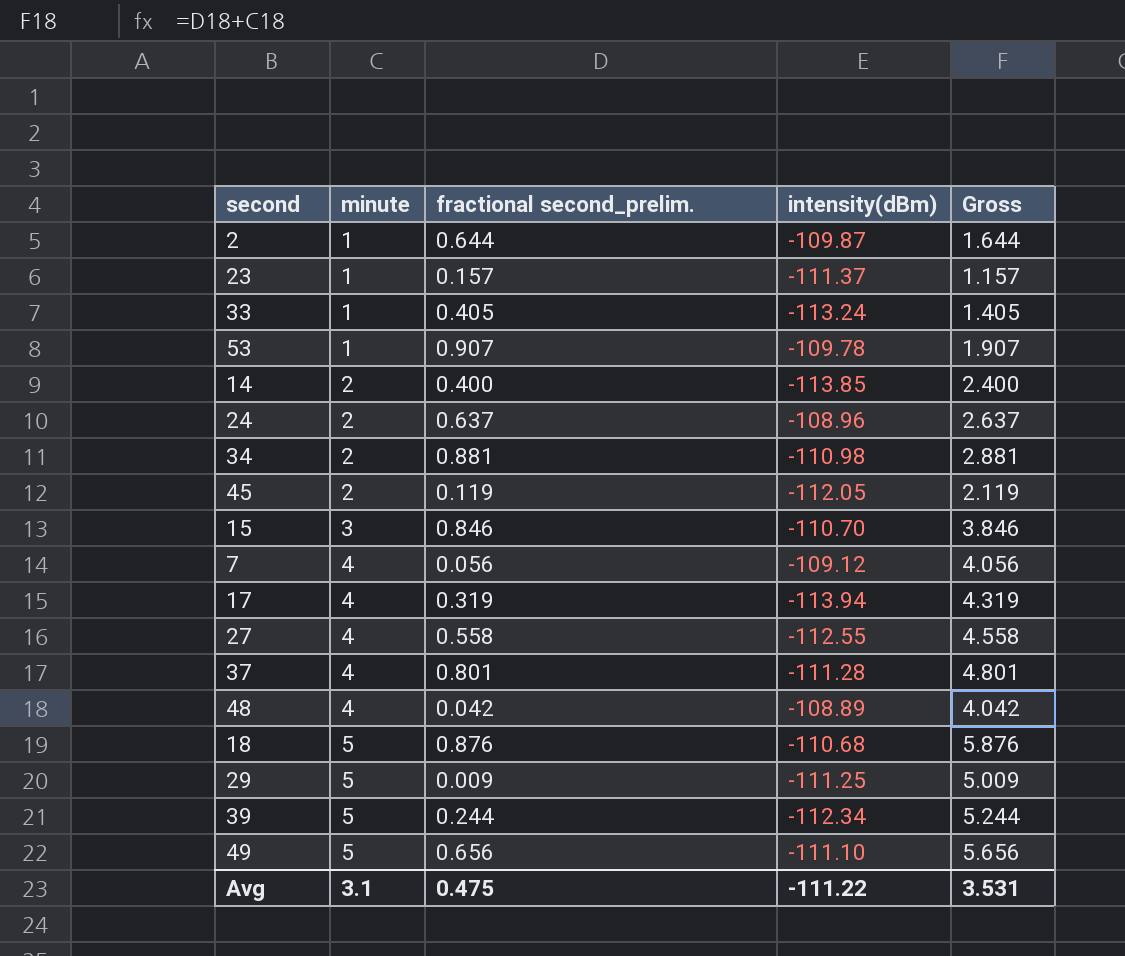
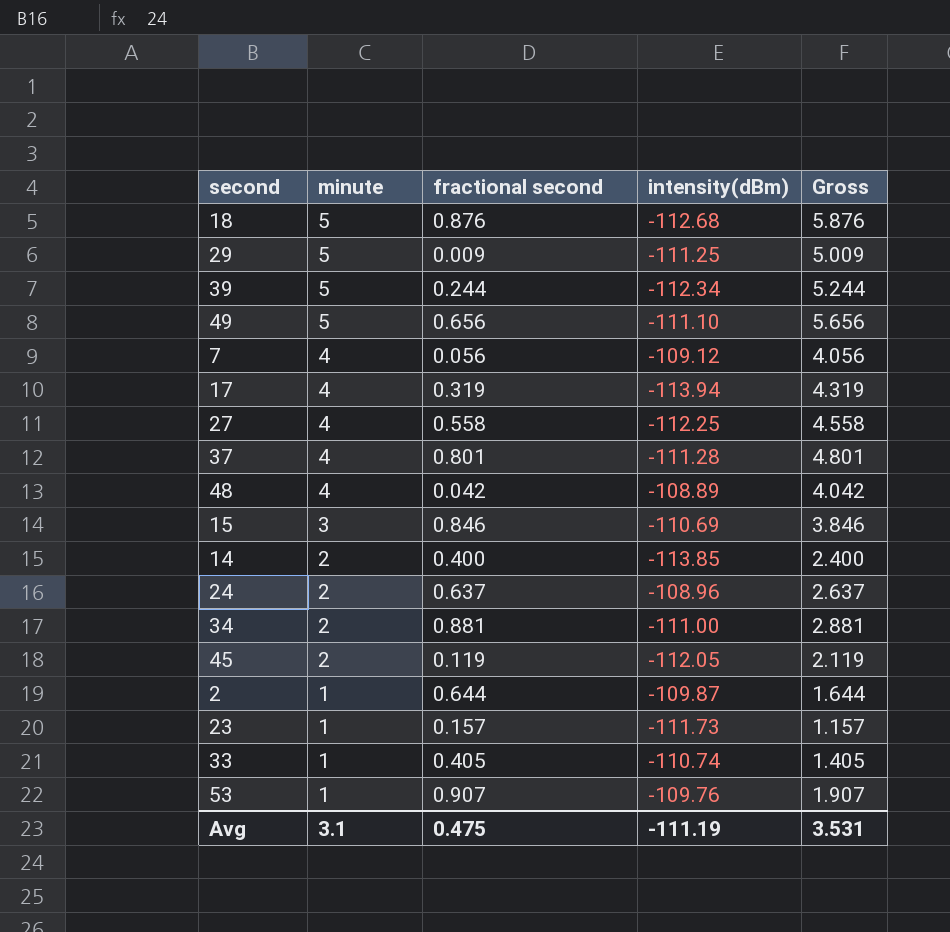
row order: minute ascending -> minute descending
column name: fractional second_prelim. -> fractional second
18 | intensity(dBm): -110.68 -> -112.68
27 | intensity(dBm): -112.55 -> -112.25
15 | intensity(dBm): -110.70 -> -110.69
34 | intensity(dBm): -110.98 -> -111.00
23 | intensity(dBm): -111.37 -> -111.73
33 | intensity(dBm): -113.24 -> -110.74
53 | intensity(dBm): -109.78 -> -109.76
Avg | intensity(dBm): -111.22 -> -111.19

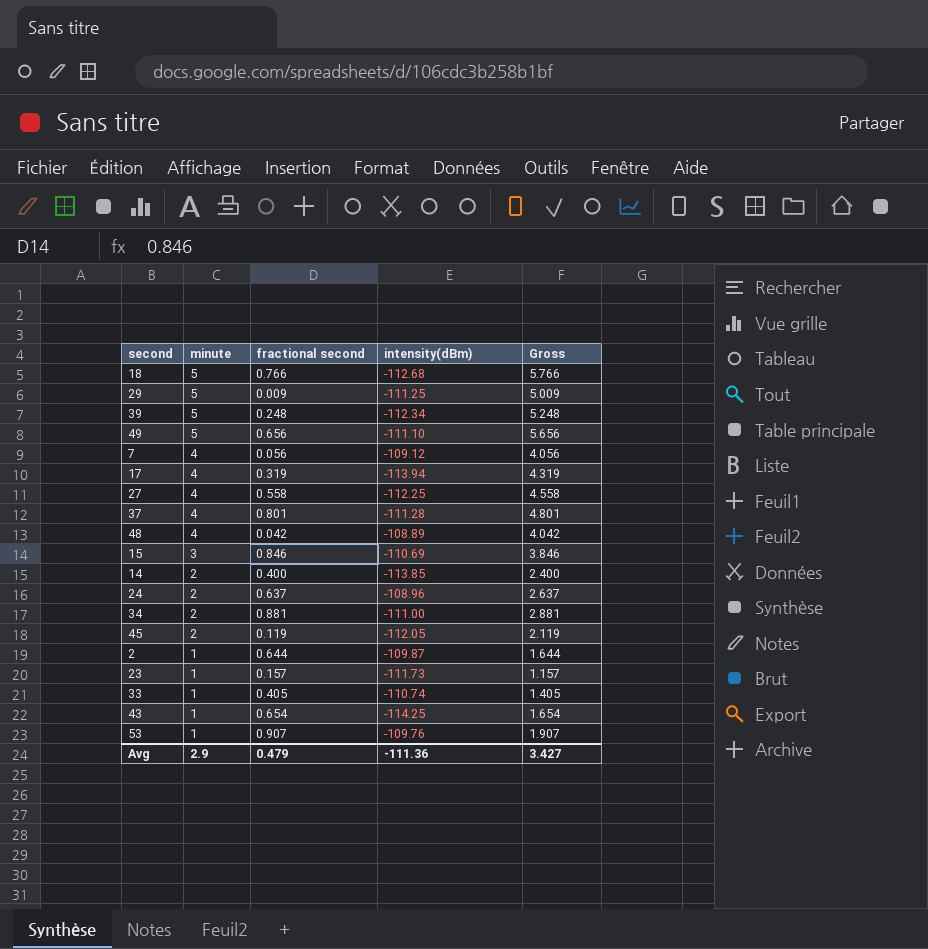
18 | fractional second: 0.876 -> 0.766
18 | Gross: 5.876 -> 5.766
39 | fractional second: 0.244 -> 0.248
39 | Gross: 5.244 -> 5.248
row 43: none -> 1 | 0.654 | -114.25 | 1.654
Avg | minute: 3.1 -> 2.9
Avg | fractional second: 0.475 -> 0.479
Avg | intensity(dBm): -111.19 -> -111.36
Avg | Gross: 3.531 -> 3.427

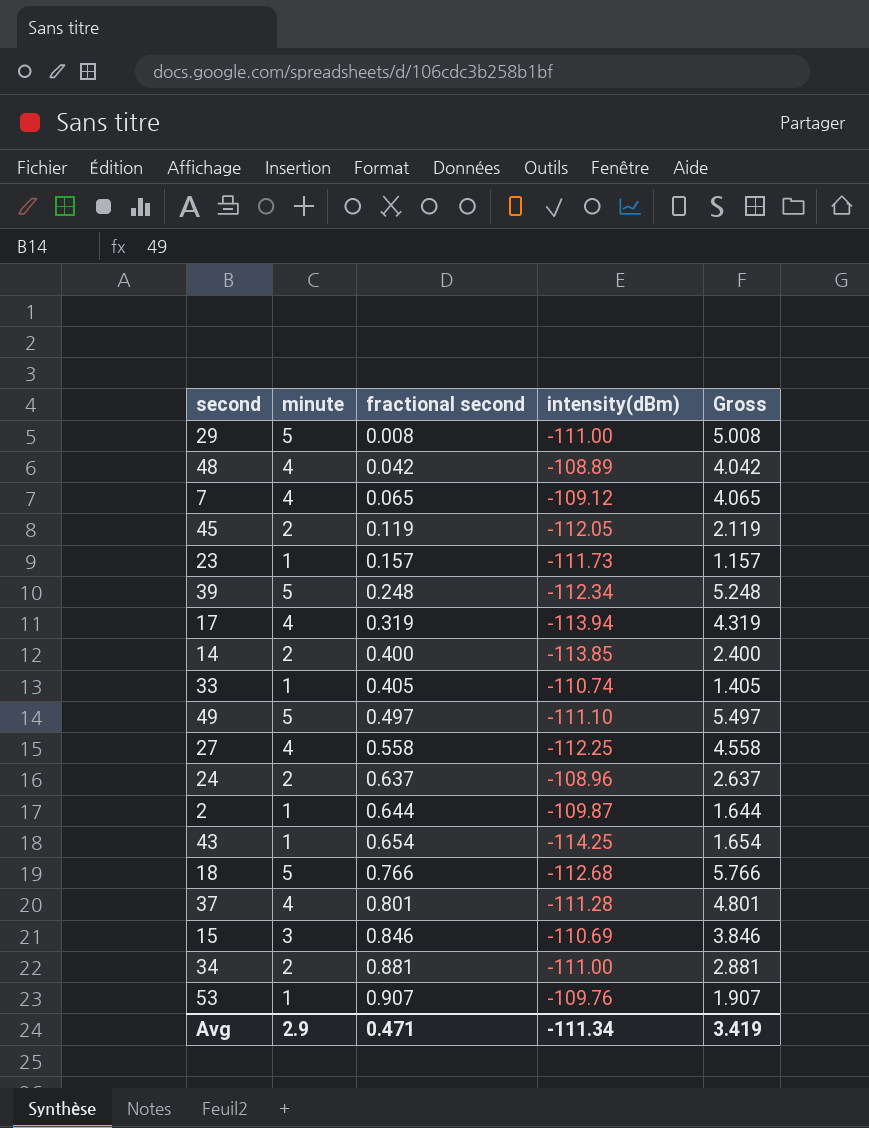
row order: minute descending -> fractional second ascending
29 | fractional second: 0.009 -> 0.008
29 | intensity(dBm): -111.25 -> -111.00
29 | Gross: 5.009 -> 5.008
7 | fractional second: 0.056 -> 0.065
7 | Gross: 4.056 -> 4.065
49 | fractional second: 0.656 -> 0.497
49 | Gross: 5.656 -> 5.497
Avg | fractional second: 0.479 -> 0.471
Avg | intensity(dBm): -111.36 -> -111.34
Avg | Gross: 3.427 -> 3.419

